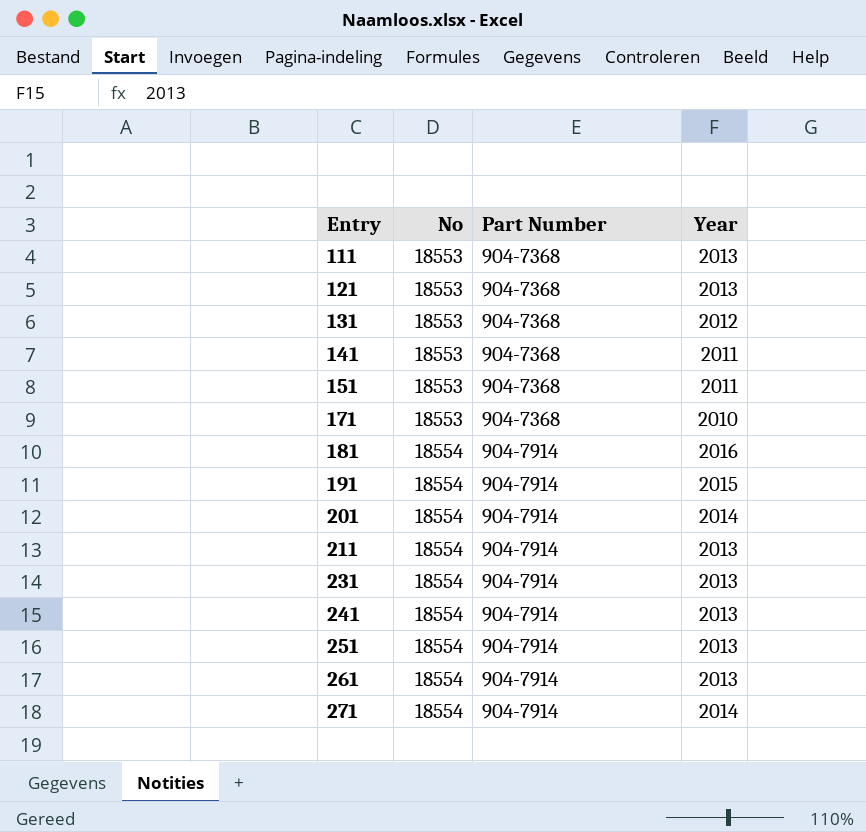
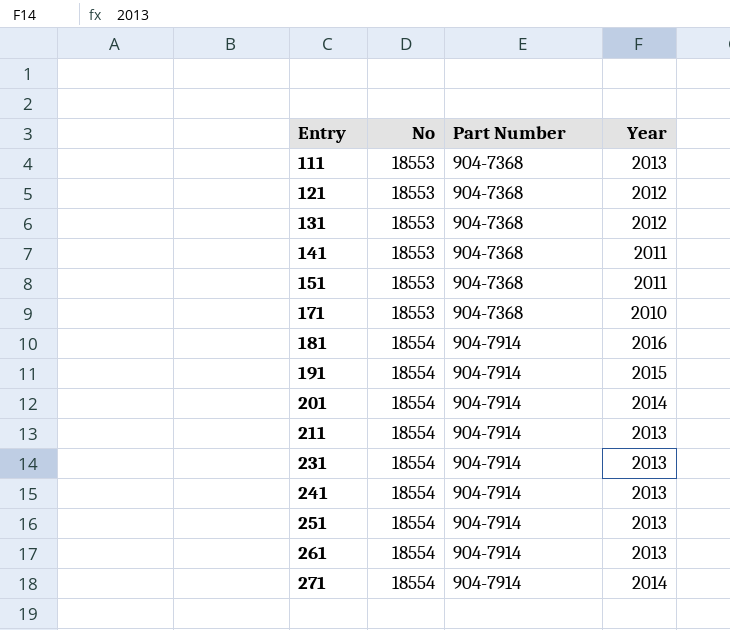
121 | Year: 2013 -> 2012

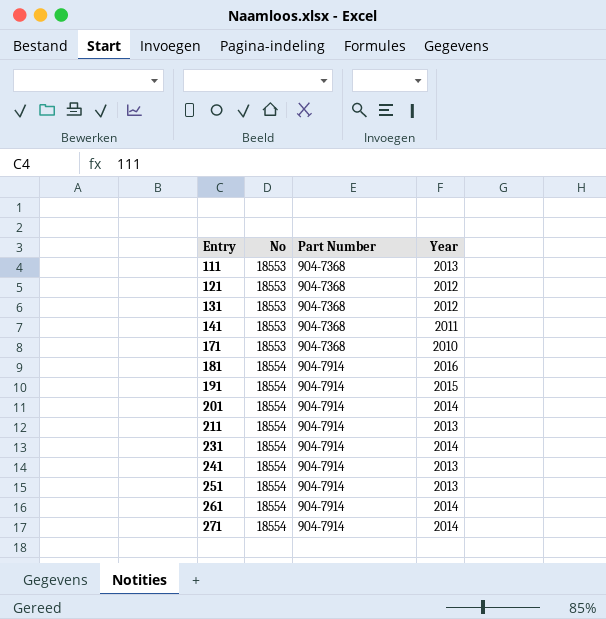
row 151: 18553 | 904-7368 | 2011 -> none
231 | Year: 2013 -> 2014
261 | Year: 2013 -> 2014

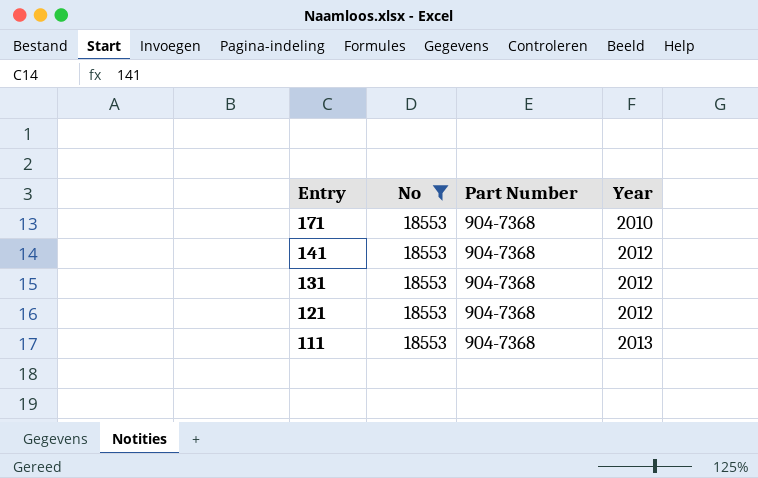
filter: none -> No = 18553
row order: Entry ascending -> Entry descending
141 | Year: 2011 -> 2012

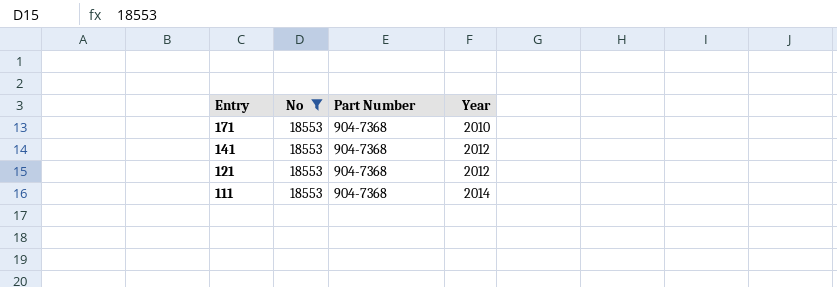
row 131: 18553 | 904-7368 | 2012 -> none
111 | Year: 2013 -> 2014

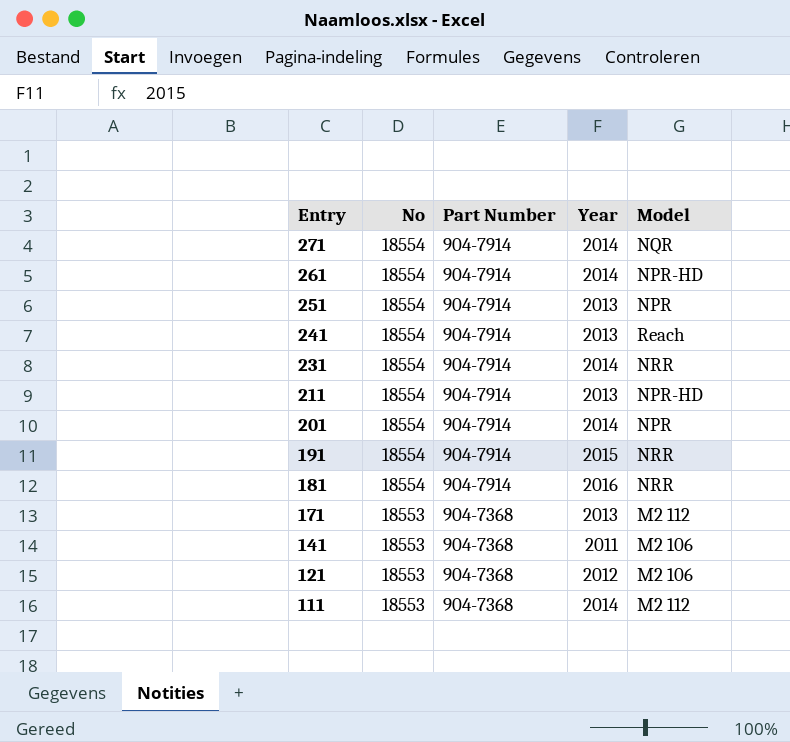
filter: No = 18553 -> none
column Model | position: none -> 5
171 | Year: 2010 -> 2013
141 | Year: 2012 -> 2011

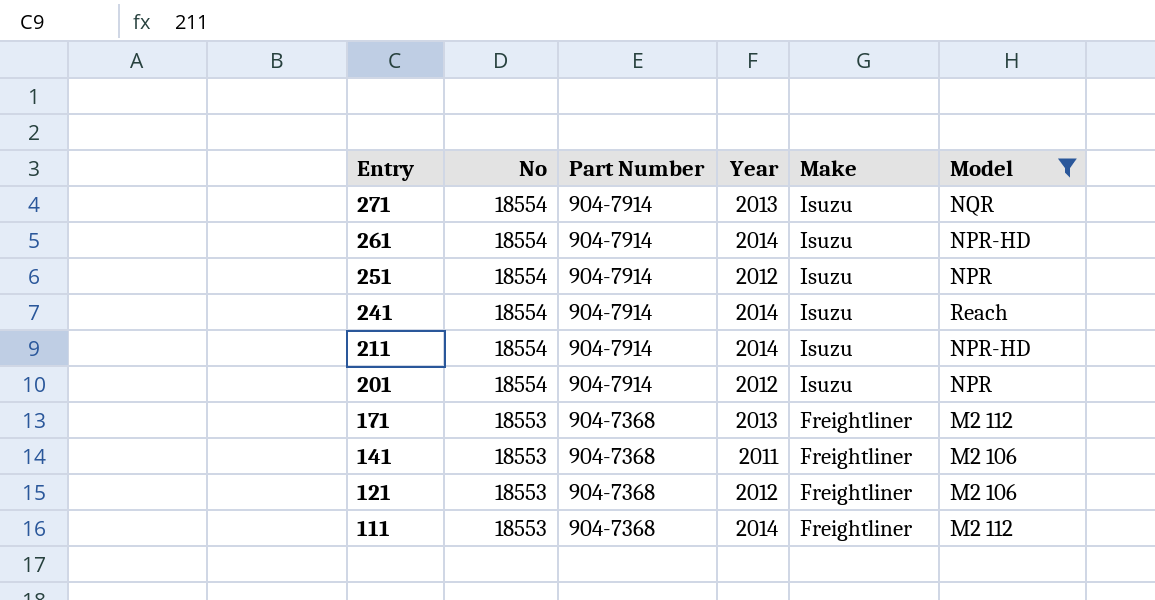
filter: none -> Model != NRR
column Make | position: none -> 5
271 | Year: 2014 -> 2013
251 | Year: 2013 -> 2012
241 | Year: 2013 -> 2014
211 | Year: 2013 -> 2014
201 | Year: 2014 -> 2012

